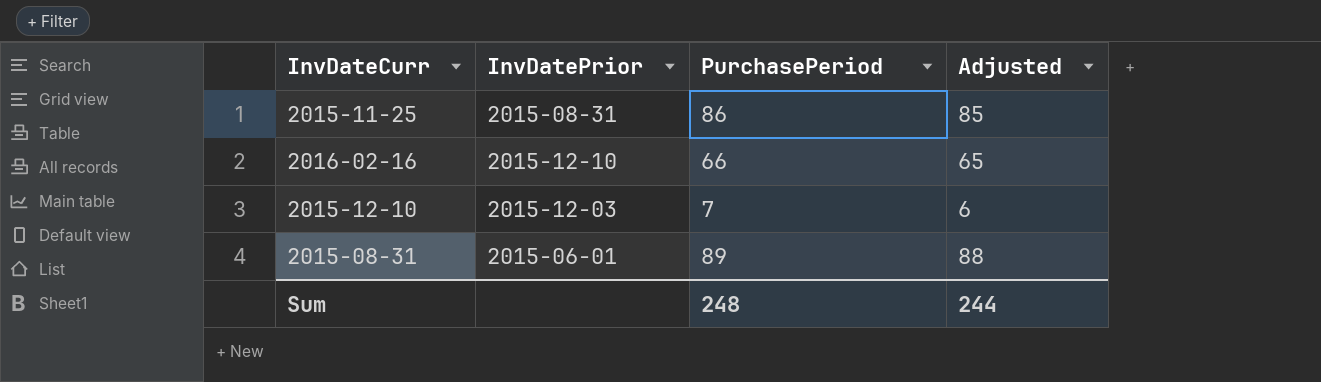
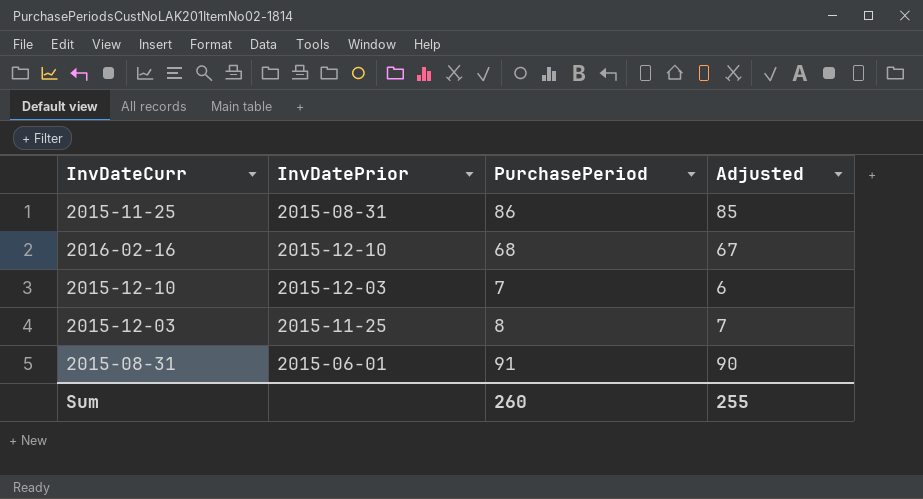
2016-02-16 | PurchasePeriod: 66 -> 68
2016-02-16 | Adjusted: 65 -> 67
row 2015-12-03: none -> 2015-11-25 | 8 | 7
2015-08-31 | PurchasePeriod: 89 -> 91
2015-08-31 | Adjusted: 88 -> 90
Sum | PurchasePeriod: 248 -> 260
Sum | Adjusted: 244 -> 255

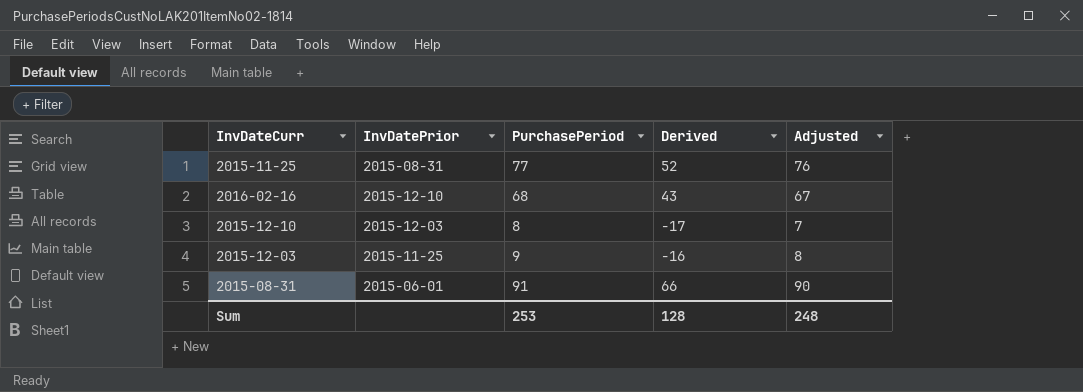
column Derived | formula: none -> [PurchasePeriod] - 25
2015-11-25 | PurchasePeriod: 86 -> 77
2015-11-25 | Adjusted: 85 -> 76
2015-12-10 | PurchasePeriod: 7 -> 8
2015-12-10 | Adjusted: 6 -> 7
2015-12-03 | PurchasePeriod: 8 -> 9
2015-12-03 | Adjusted: 7 -> 8
Sum | PurchasePeriod: 260 -> 253
Sum | Adjusted: 255 -> 248

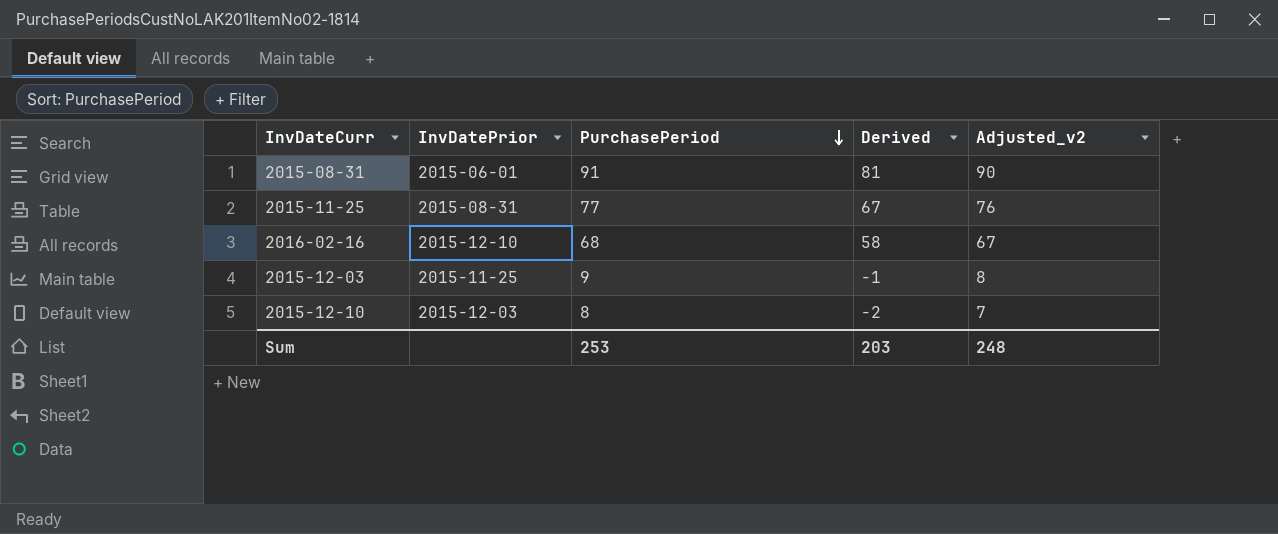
row order: none -> PurchasePeriod descending
column Derived | formula: [PurchasePeriod] - 25 -> [PurchasePeriod] - 10
column name: Adjusted -> Adjusted_v2
Sum | Derived: 128 -> 203

